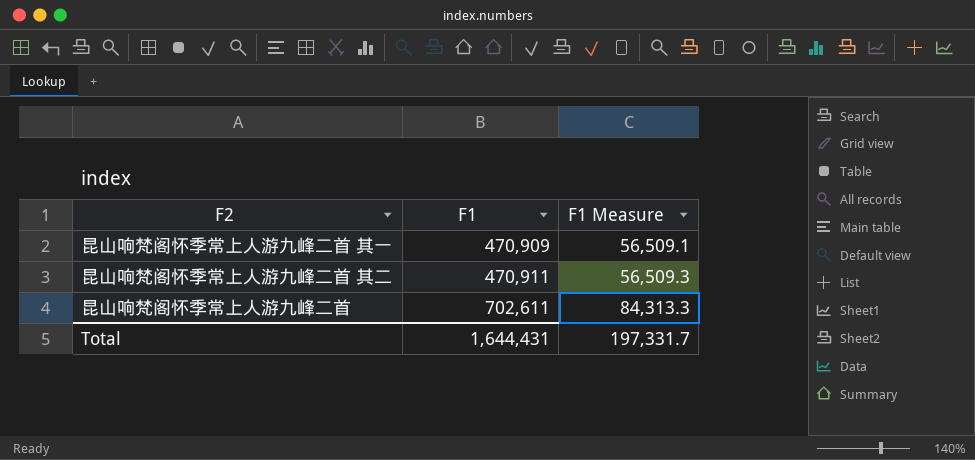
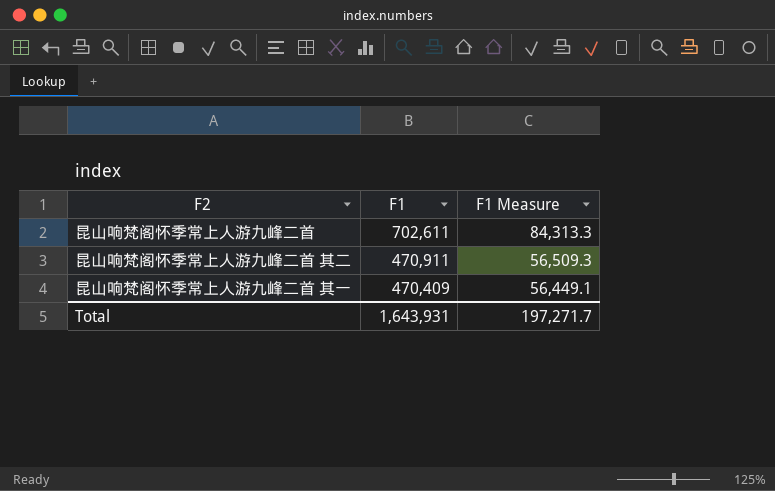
row order: F1 ascending -> F1 descending
昆山响梵阁怀季常上人游九峰二首 其一 | F1: 470,909 -> 470,409
昆山响梵阁怀季常上人游九峰二首 其一 | F1 Measure: 56,509.1 -> 56,449.1
Total | F1: 1,644,431 -> 1,643,931
Total | F1 Measure: 197,331.7 -> 197,271.7

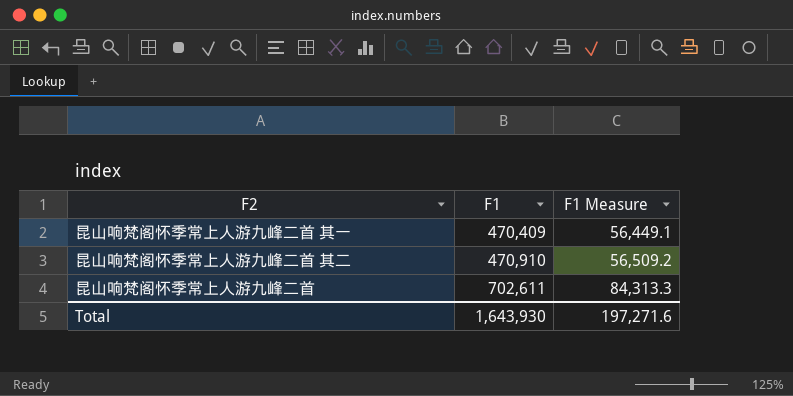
row order: F1 descending -> F1 ascending
昆山响梵阁怀季常上人游九峰二首 其二 | F1: 470,911 -> 470,910
昆山响梵阁怀季常上人游九峰二首 其二 | F1 Measure: 56,509.3 -> 56,509.2
Total | F1: 1,643,931 -> 1,643,930
Total | F1 Measure: 197,271.7 -> 197,271.6

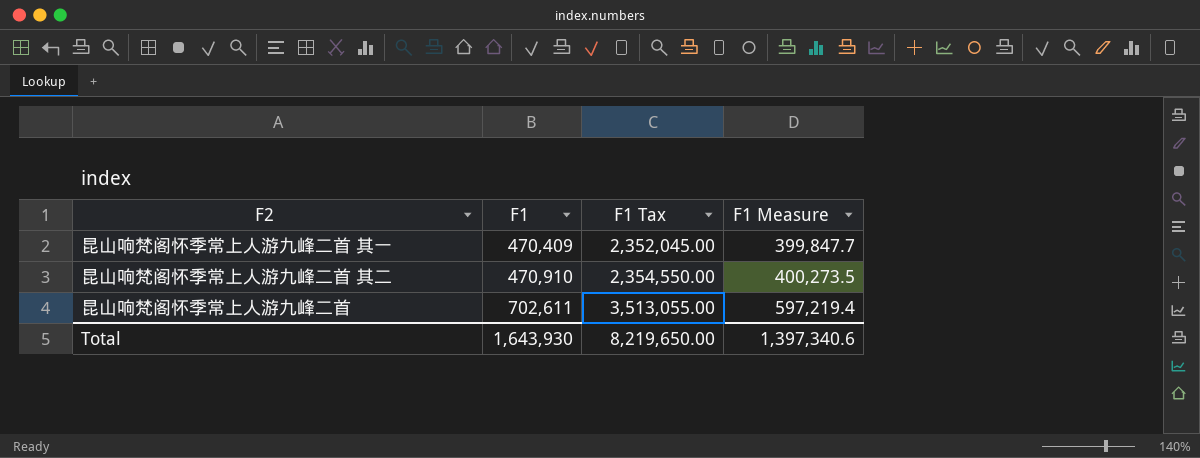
column F1 Tax | formula: none -> [F1] * 5
column F1 Measure | formula: [F1] * 0.12 -> [F1] * 0.85
Total | F1 Measure: 197,271.6 -> 1,397,340.6

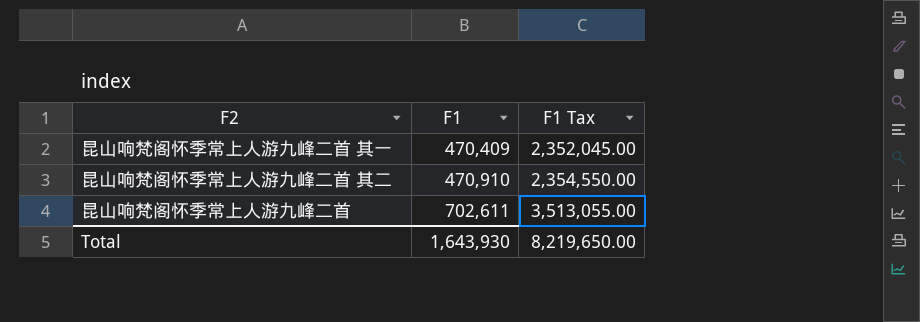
column F1 Measure | formula: [F1] * 0.85 -> none

